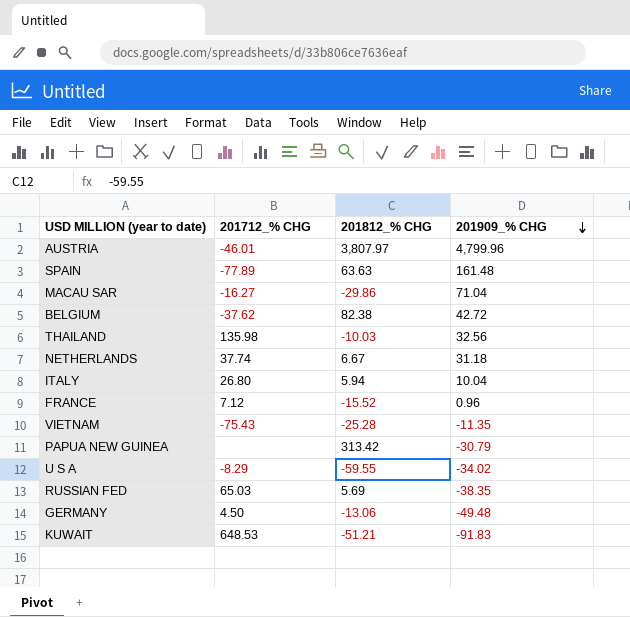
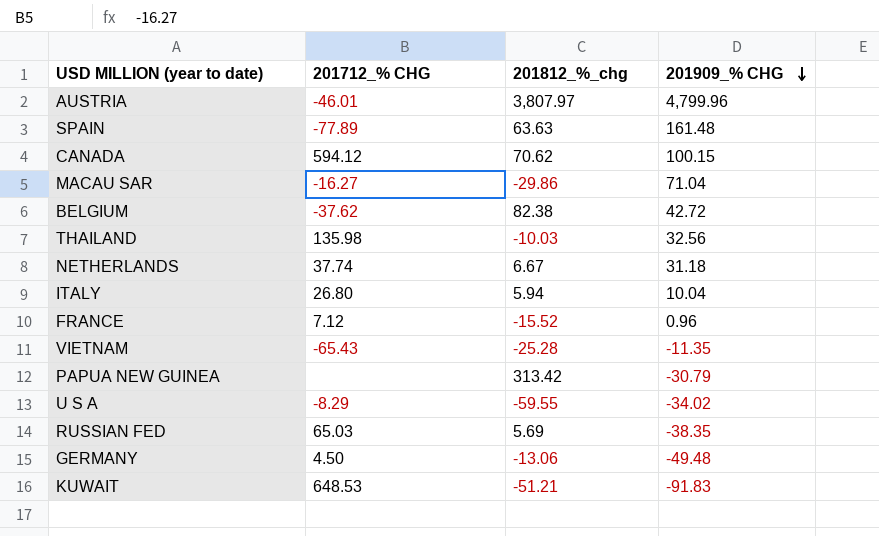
column name: 201812_% CHG -> 201812_%_chg
row CANADA: none -> 594.12 | 70.62 | 100.15
VIETNAM | 201712_% CHG: -75.43 -> -65.43

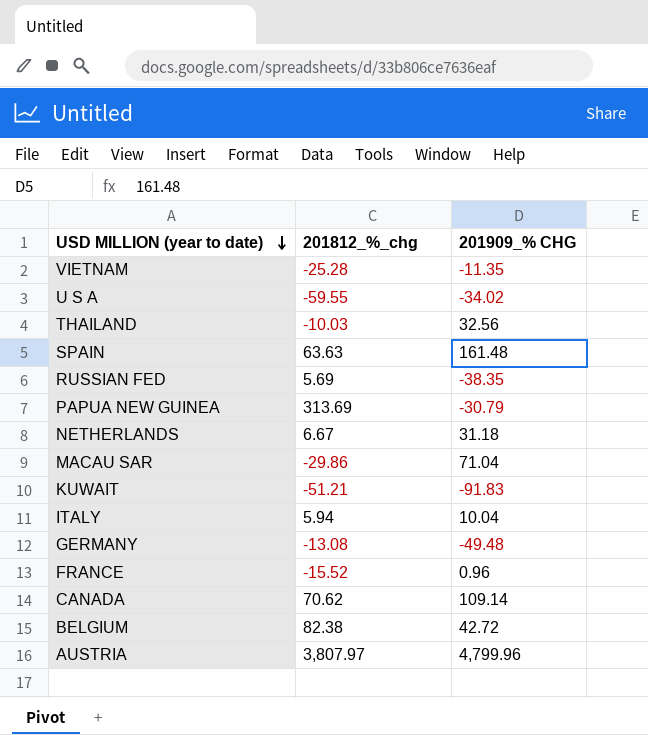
row order: 201909_% CHG descending -> USD MILLION (year to date) descending
column 201712_% CHG | position: 2 -> none
PAPUA NEW GUINEA | 201812_%_chg: 313.42 -> 313.69
GERMANY | 201812_%_chg: -13.06 -> -13.08
CANADA | 201909_% CHG: 100.15 -> 109.14

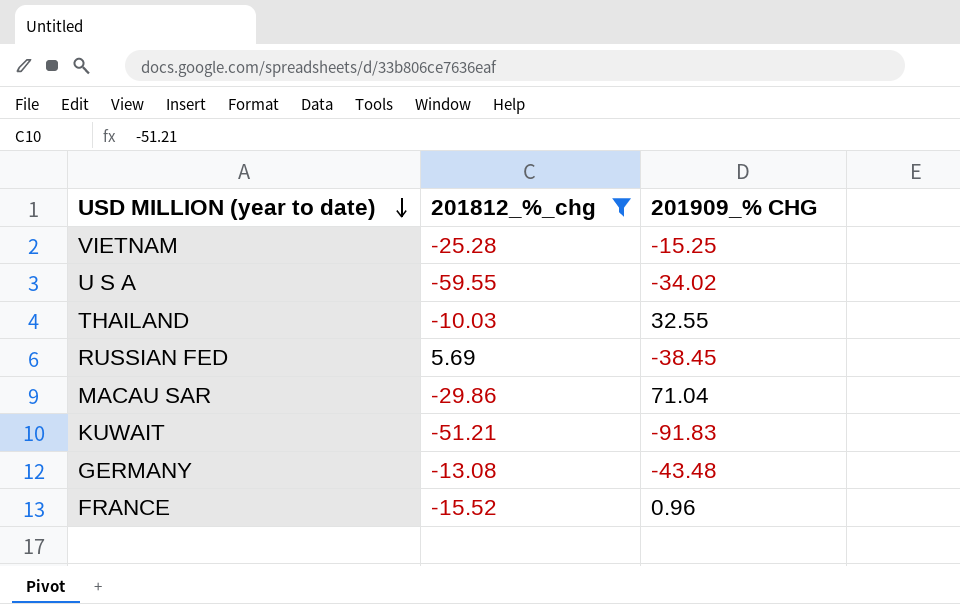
filter: none -> 201812_%_chg <= 5.69
VIETNAM | 201909_% CHG: -11.35 -> -15.25
THAILAND | 201909_% CHG: 32.56 -> 32.55
RUSSIAN FED | 201909_% CHG: -38.35 -> -38.45
GERMANY | 201909_% CHG: -49.48 -> -43.48

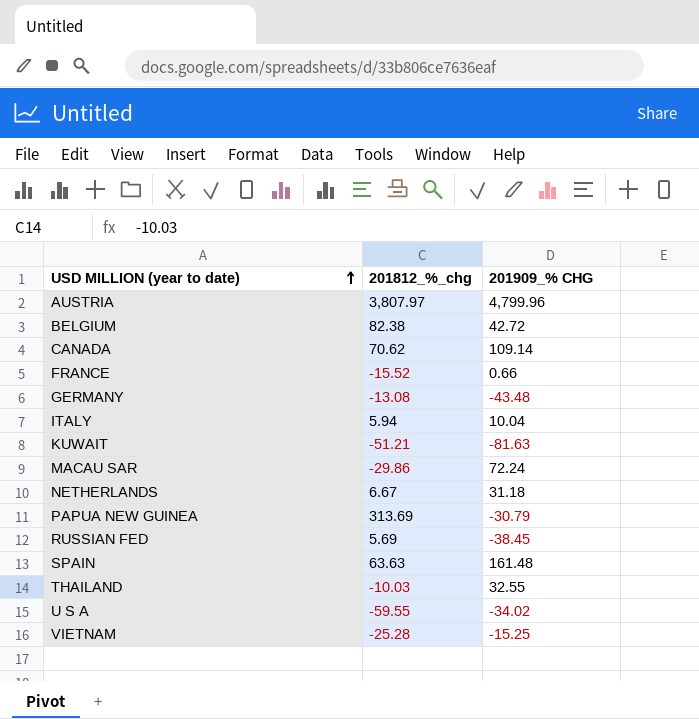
filter: 201812_%_chg <= 5.69 -> none
row order: USD MILLION (year to date) descending -> USD MILLION (year to date) ascending
FRANCE | 201909_% CHG: 0.96 -> 0.66
KUWAIT | 201909_% CHG: -91.83 -> -81.63
MACAU SAR | 201909_% CHG: 71.04 -> 72.24

